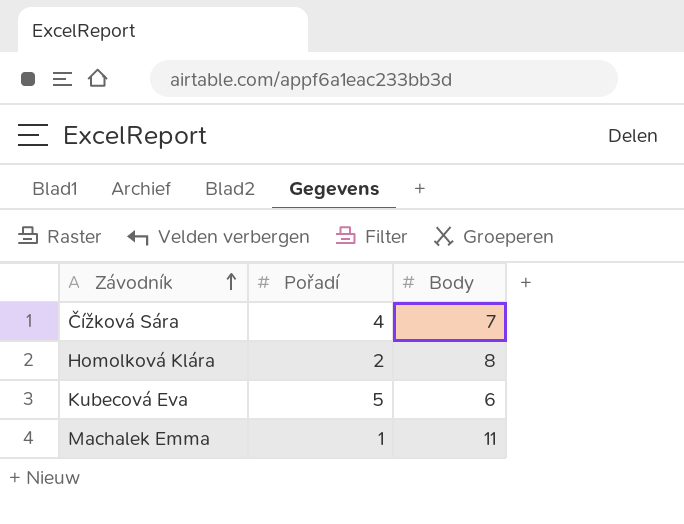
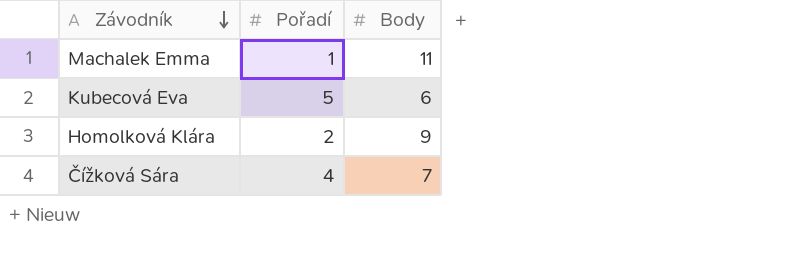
row order: Závodník ascending -> Závodník descending
Homolková Klára | Body: 8 -> 9

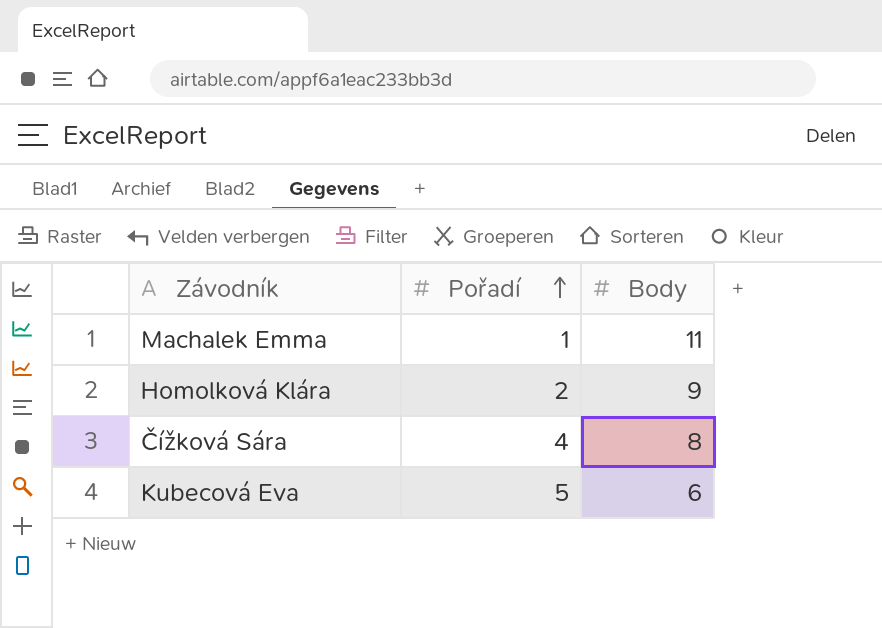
row order: Závodník descending -> Pořadí ascending
Čížková Sára | Body: 7 -> 8

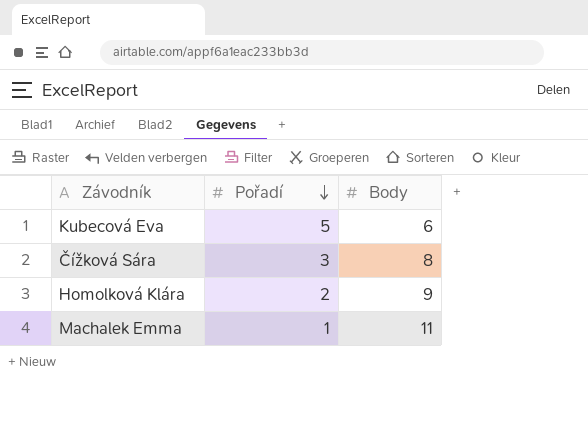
row order: Pořadí ascending -> Pořadí descending
Čížková Sára | Pořadí: 4 -> 3

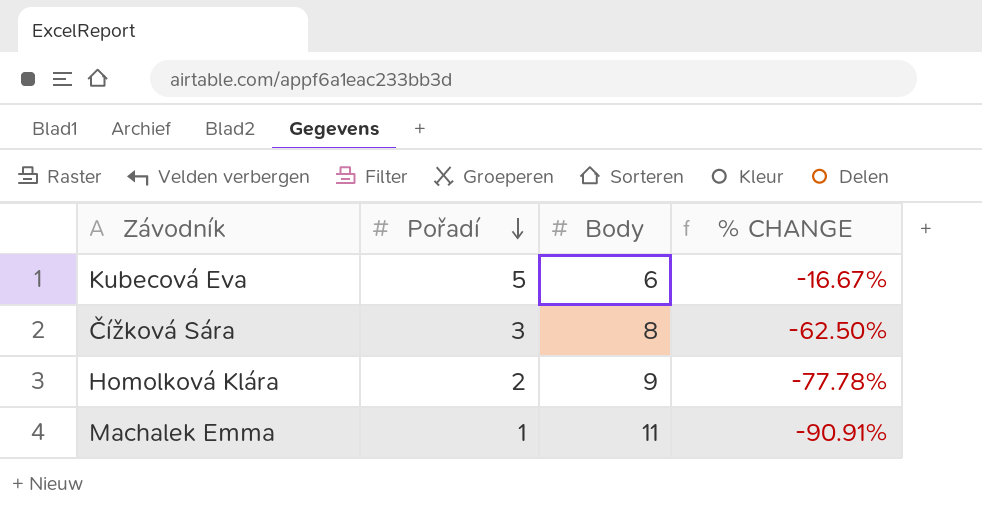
column % CHANGE | formula: none -> ([Pořadí] - [Body]) / [Body]

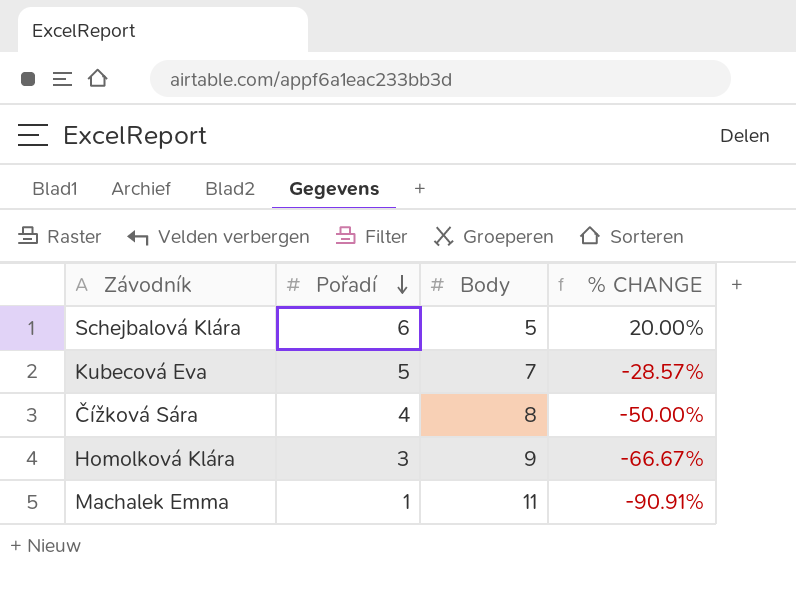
row Schejbalová Klára: none -> 6 | 5 | 20.00%
Kubecová Eva | Body: 6 -> 7
Kubecová Eva | % CHANGE: -16.67% -> -28.57%
Čížková Sára | Pořadí: 3 -> 4
Čížková Sára | % CHANGE: -62.50% -> -50.00%
Homolková Klára | Pořadí: 2 -> 3
Homolková Klára | % CHANGE: -77.78% -> -66.67%

